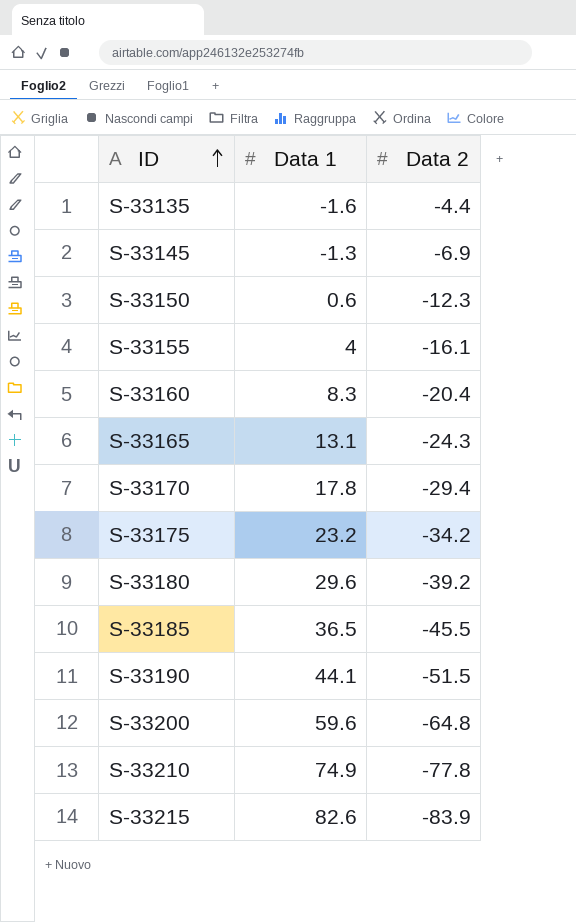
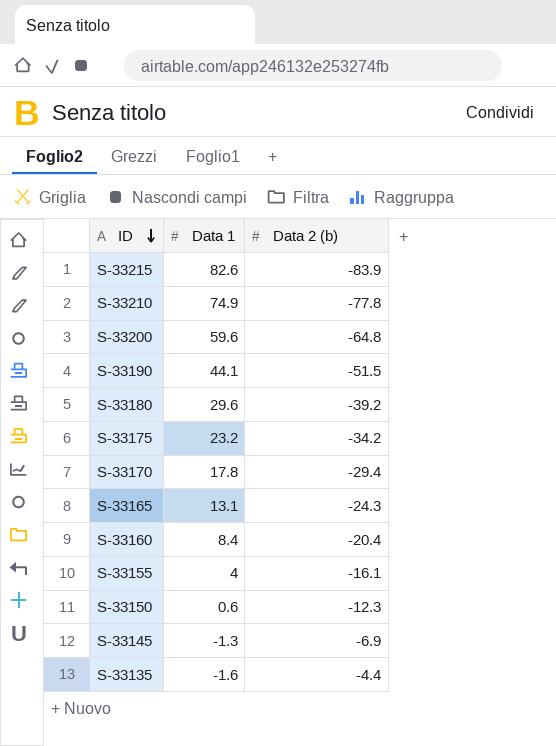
row order: ID ascending -> ID descending
column name: Data 2 -> Data 2 (b)
row S-33185: 36.5 | -45.5 -> none
S-33160 | Data 1: 8.3 -> 8.4

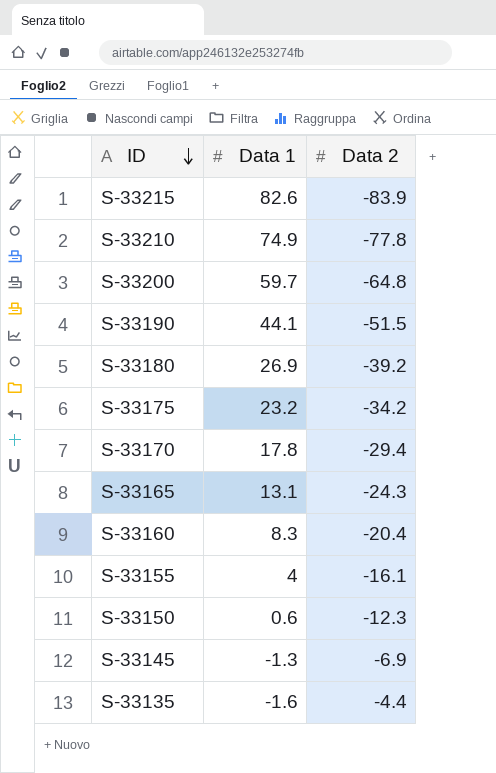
column name: Data 2 (b) -> Data 2
S-33200 | Data 1: 59.6 -> 59.7
S-33180 | Data 1: 29.6 -> 26.9
S-33160 | Data 1: 8.4 -> 8.3

